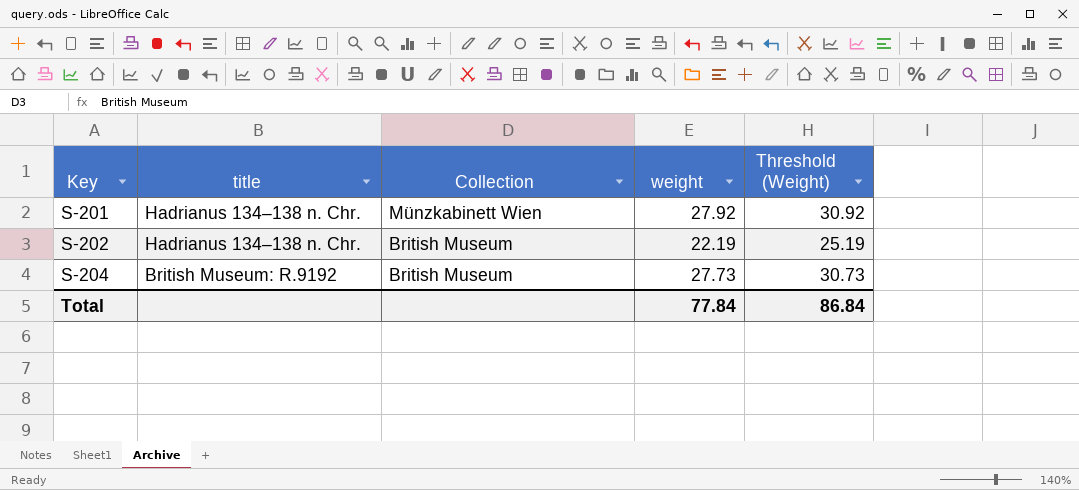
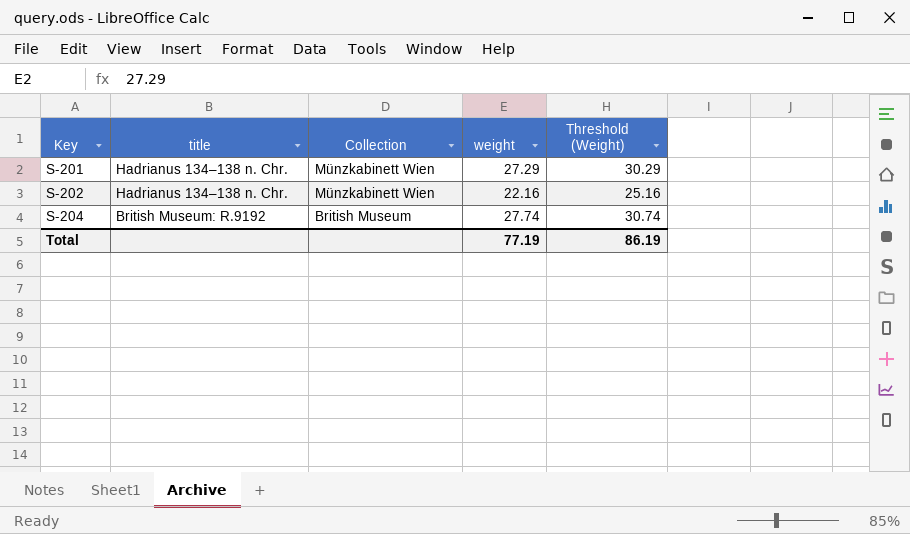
S-201 | weight: 27.92 -> 27.29
S-201 | Threshold (Weight): 30.92 -> 30.29
S-202 | Collection: British Museum -> Münzkabinett Wien
S-202 | weight: 22.19 -> 22.16
S-202 | Threshold (Weight): 25.19 -> 25.16
S-204 | weight: 27.73 -> 27.74
S-204 | Threshold (Weight): 30.73 -> 30.74
Total | weight: 77.84 -> 77.19
Total | Threshold (Weight): 86.84 -> 86.19

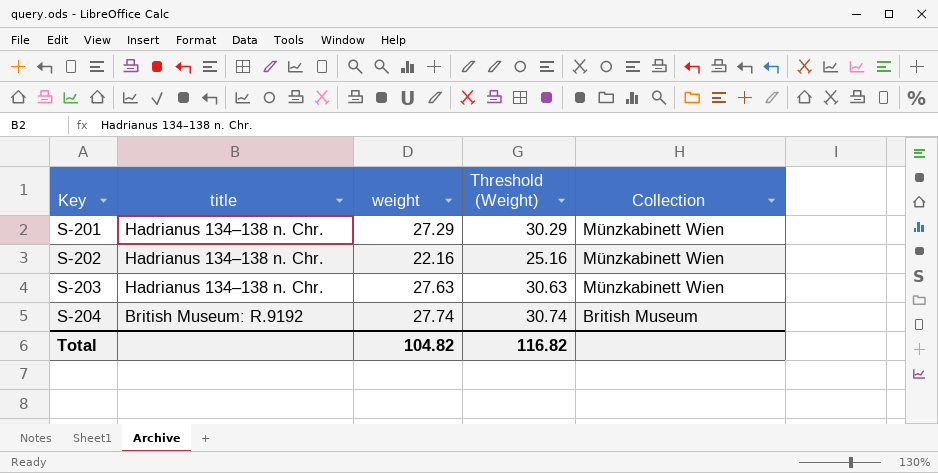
column Collection | position: 3 -> 5
row S-203: none -> Hadrianus 134–138 n. Chr. | 27.63 | 30.63 | Münzkabinett Wien
Total | weight: 77.19 -> 104.82
Total | Threshold (Weight): 86.19 -> 116.82

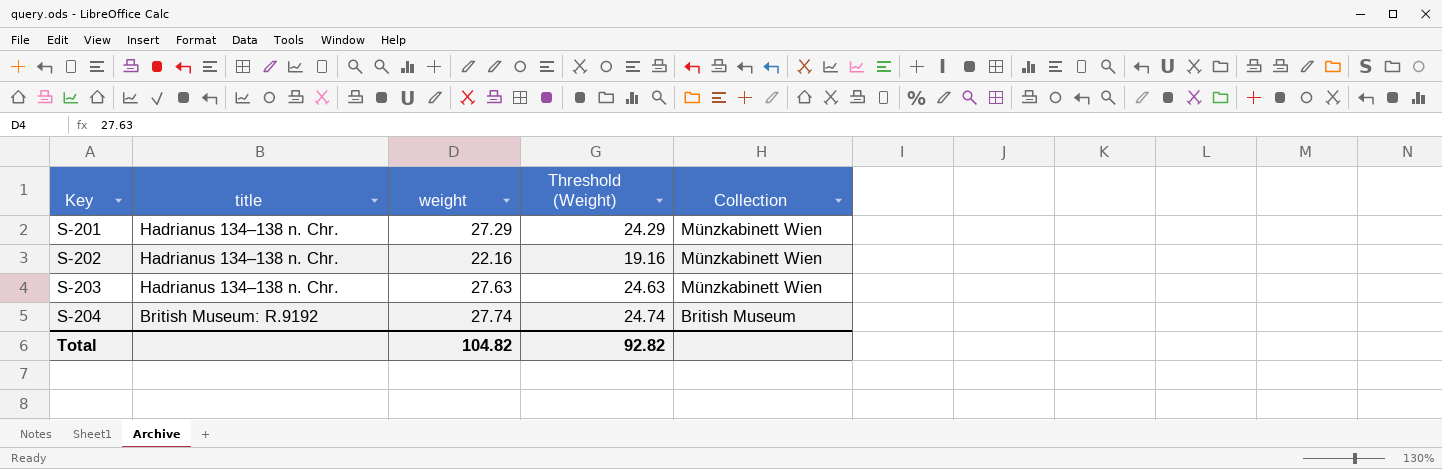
column Threshold (Weight) | formula: [weight] + 3 -> [weight] - 3
Total | Threshold (Weight): 116.82 -> 92.82

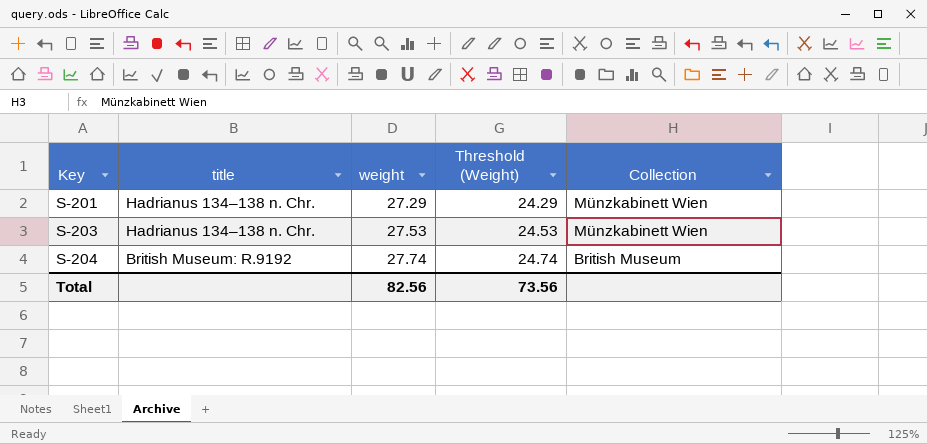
row S-202: Hadrianus 134–138 n. Chr. | 22.16 | 19.16 | Münzkabinett Wien -> none
S-203 | weight: 27.63 -> 27.53
S-203 | Threshold (Weight): 24.63 -> 24.53
Total | weight: 104.82 -> 82.56
Total | Threshold (Weight): 92.82 -> 73.56

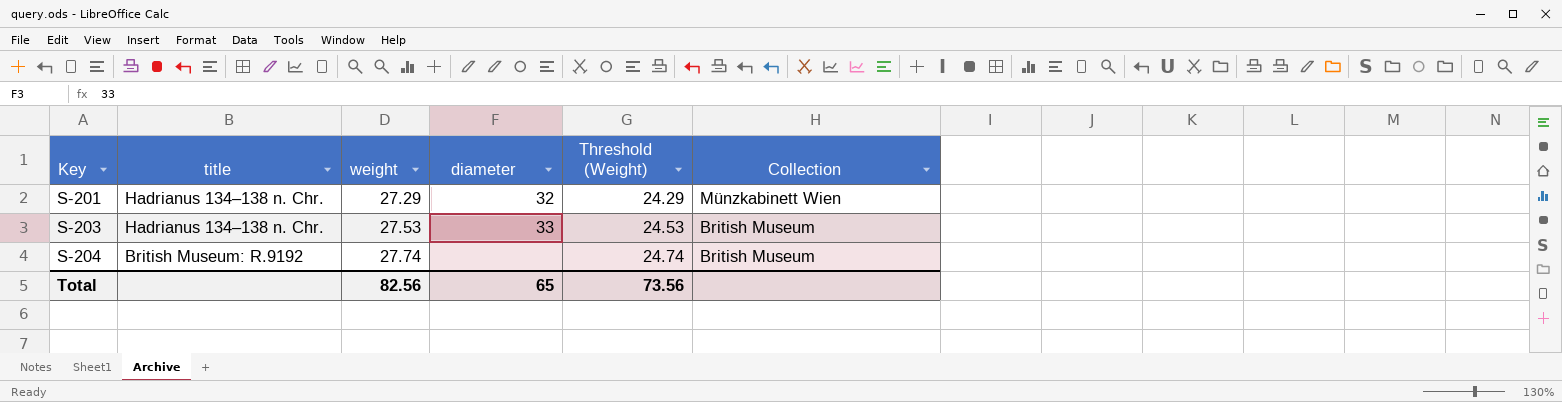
column diameter | position: none -> 4
S-203 | Collection: Münzkabinett Wien -> British Museum

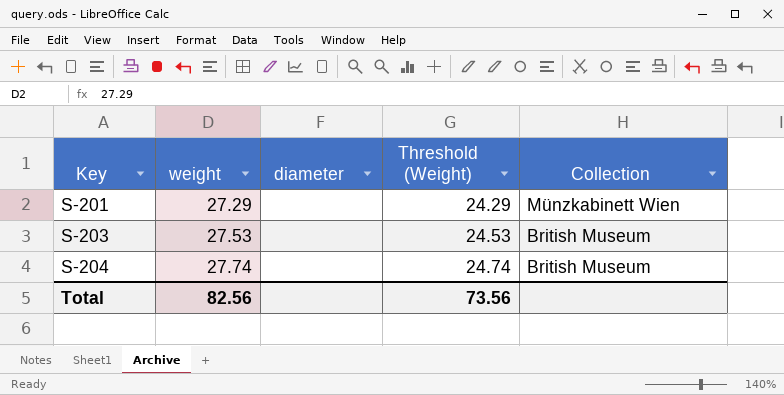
column title | position: 2 -> none
S-201 | diameter: 32 -> none
S-203 | diameter: 33 -> none
Total | diameter: 65 -> none

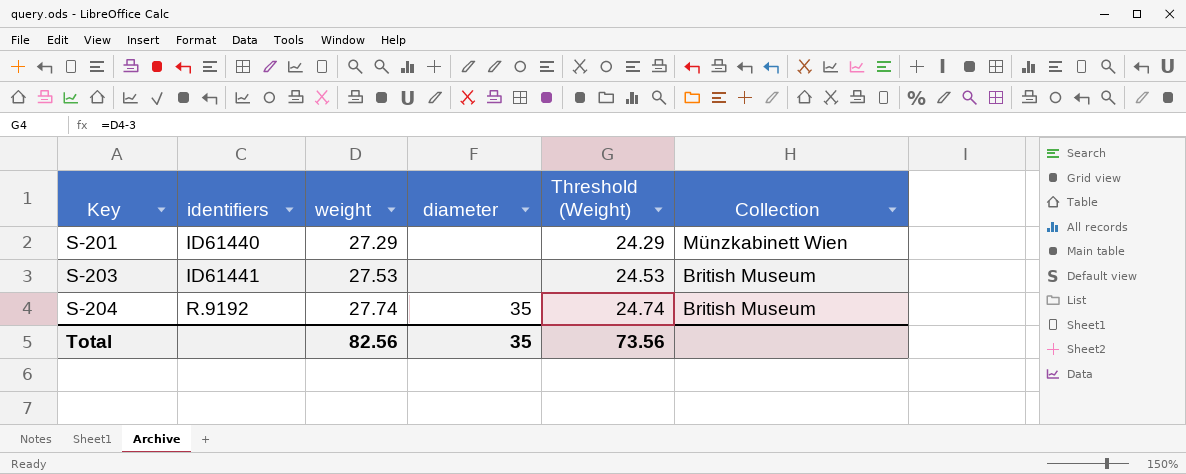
column identifiers | position: none -> 2
S-204 | diameter: none -> 35
Total | diameter: none -> 35

